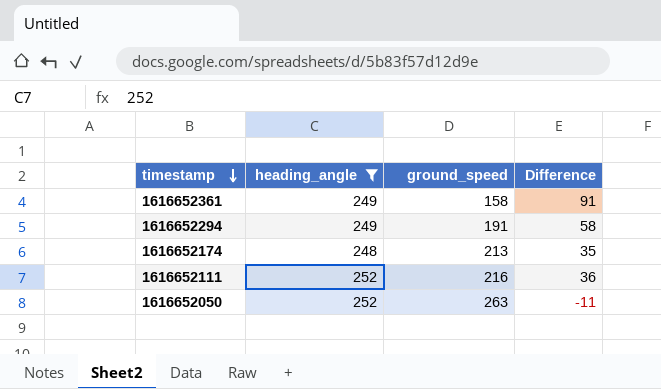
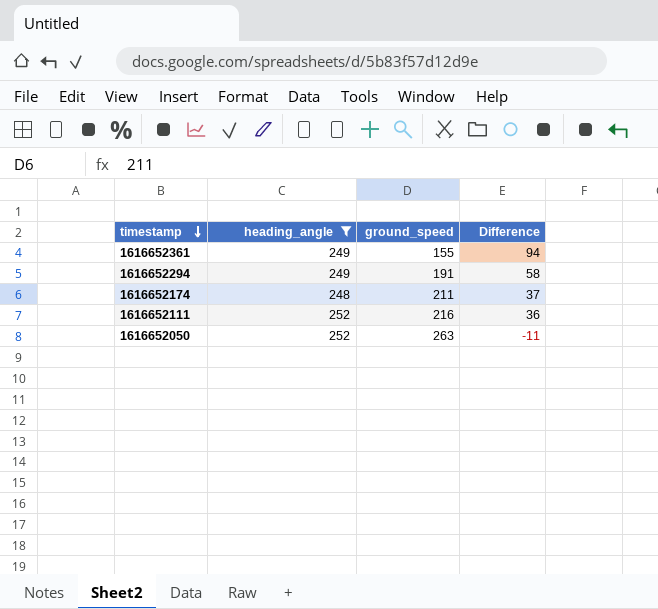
1616652361 | ground_speed: 158 -> 155
1616652361 | Difference: 91 -> 94
1616652174 | ground_speed: 213 -> 211
1616652174 | Difference: 35 -> 37

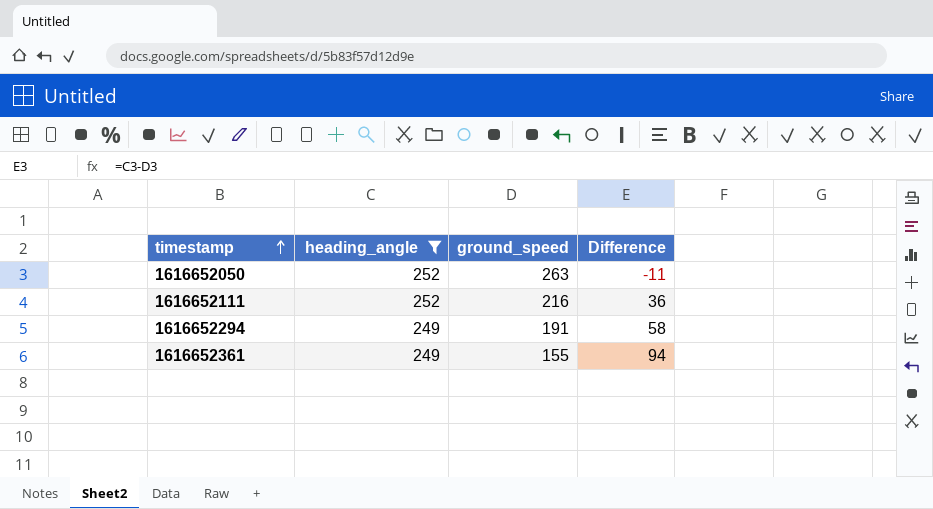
row order: timestamp descending -> timestamp ascending
row 1616652174: 248 | 211 | 37 -> none

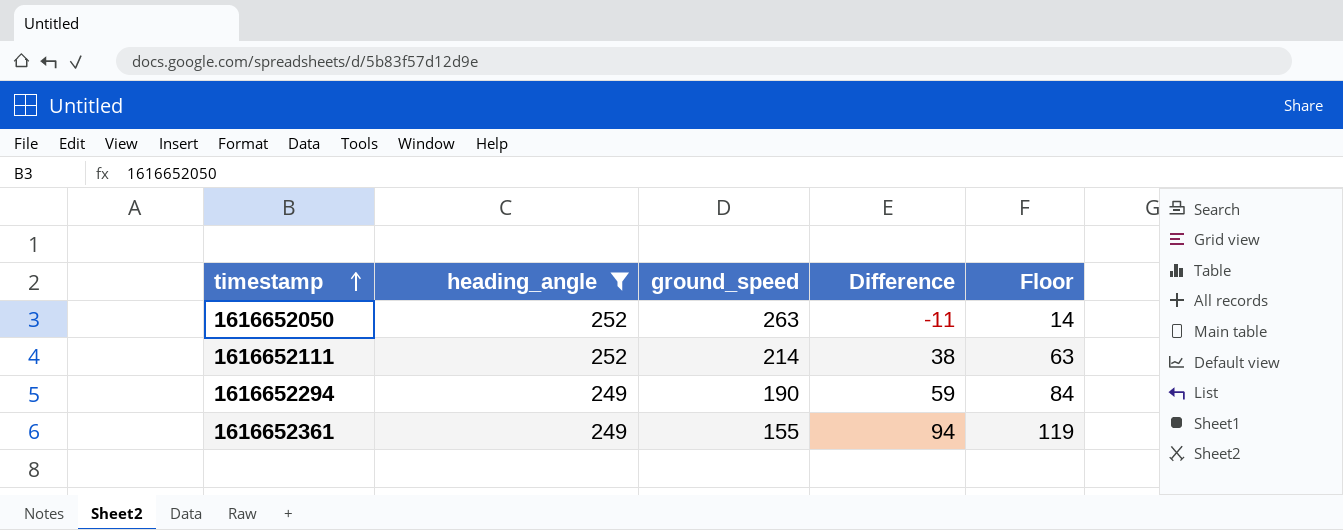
column Floor | formula: none -> [Difference] + 25
1616652111 | ground_speed: 216 -> 214
1616652111 | Difference: 36 -> 38
1616652294 | ground_speed: 191 -> 190
1616652294 | Difference: 58 -> 59

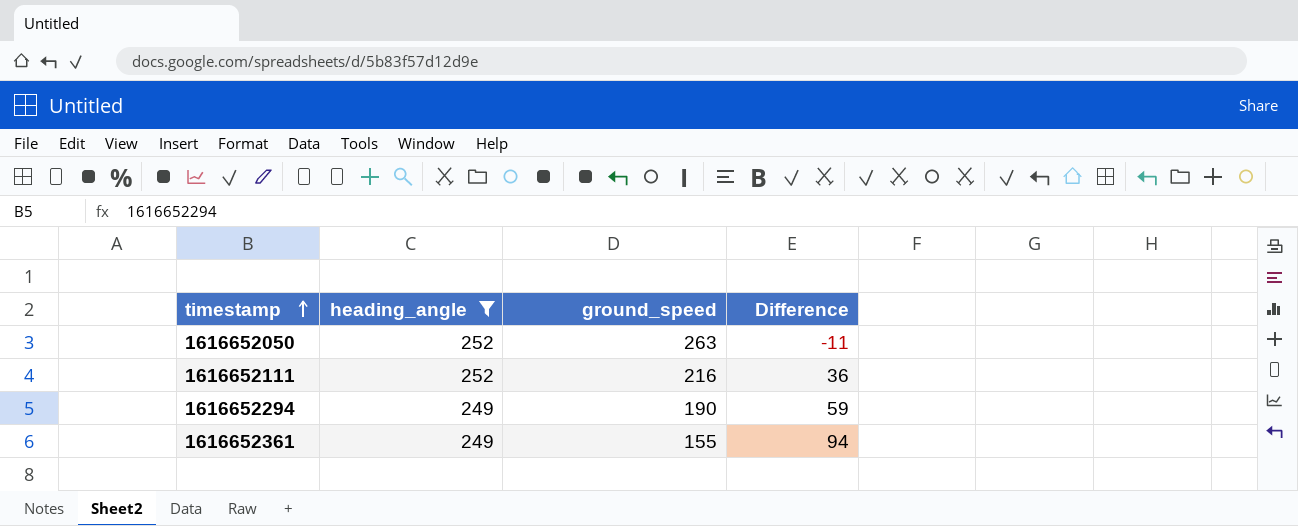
column Floor | formula: [Difference] + 25 -> none
1616652111 | ground_speed: 214 -> 216
1616652111 | Difference: 38 -> 36

